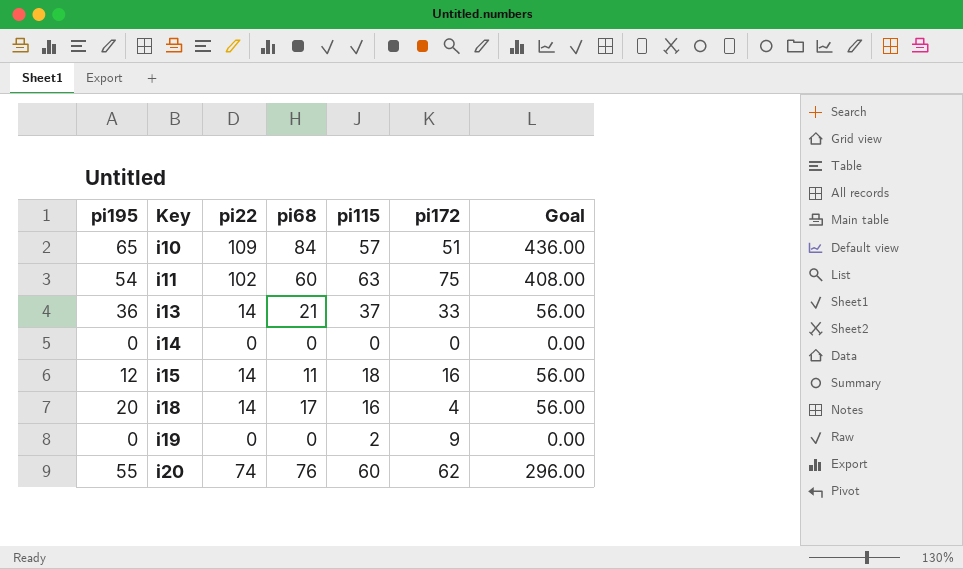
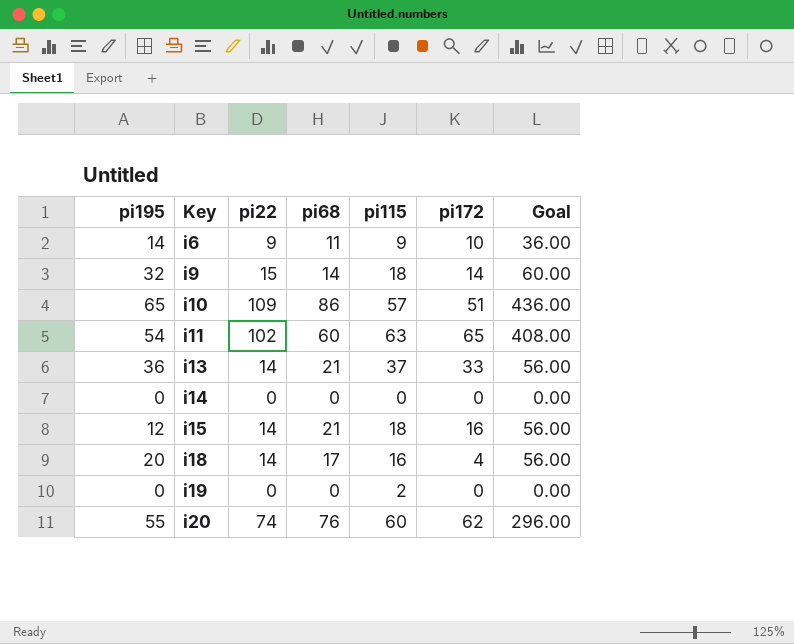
row i6: none -> 14 | 9 | 11 | 9 | 10 | 36.00
row i9: none -> 32 | 15 | 14 | 18 | 14 | 60.00
i10 | pi68: 84 -> 86
i11 | pi172: 75 -> 65
i15 | pi68: 11 -> 21
i19 | pi172: 9 -> 0

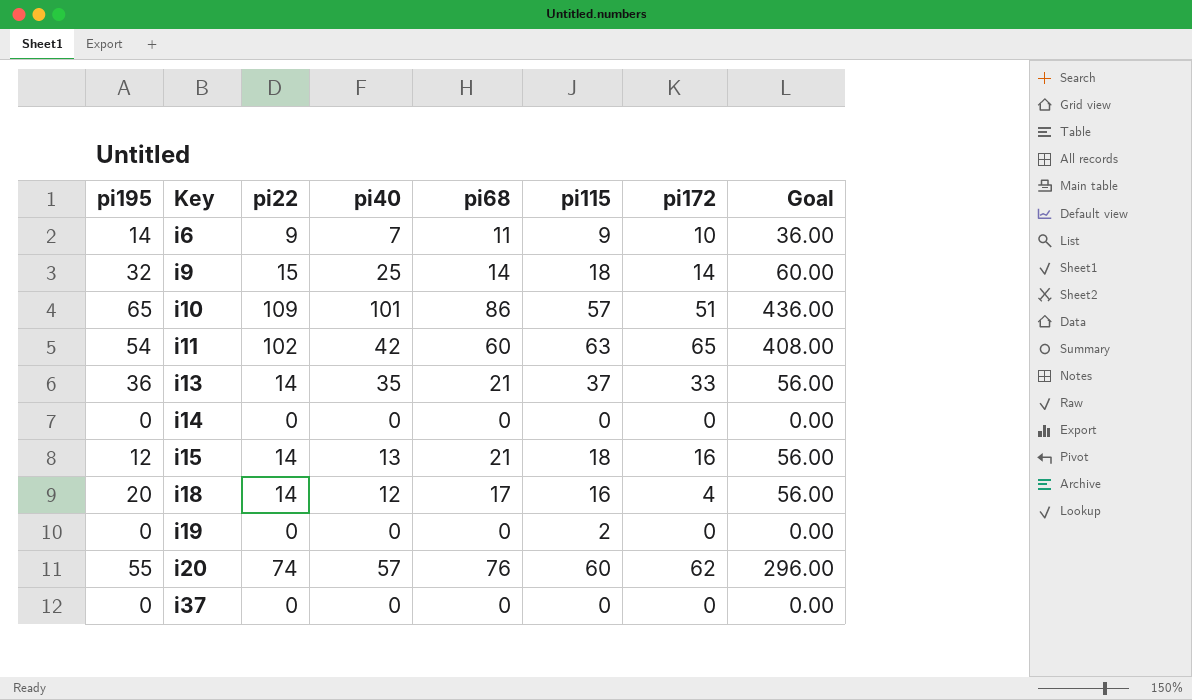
column pi40 | position: none -> 4
row i37: none -> 0 | 0 | 0 | 0 | 0 | 0 | 0.00

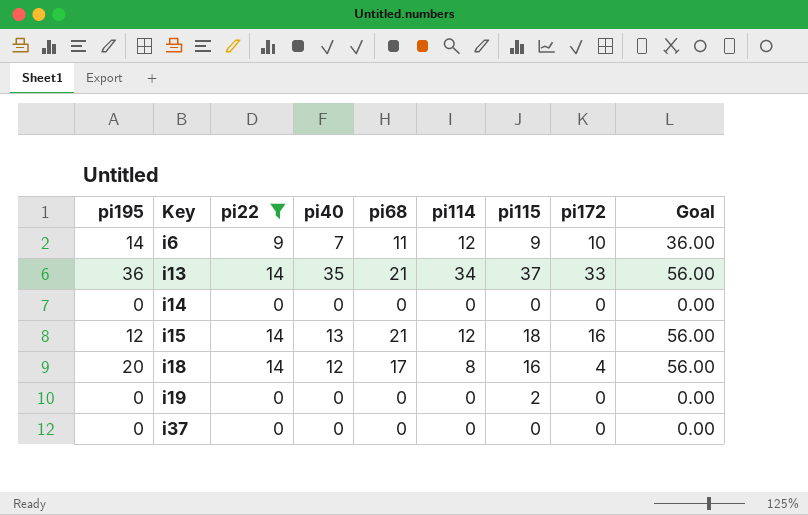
filter: none -> pi22 <= 14
column pi114 | position: none -> 6

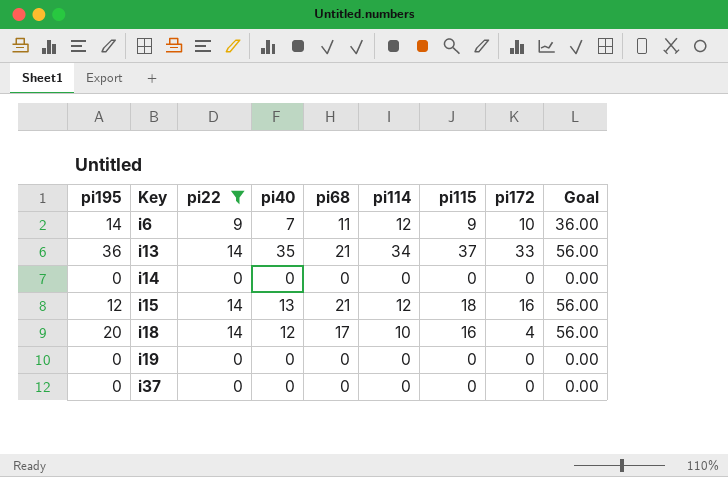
i18 | pi114: 8 -> 10
i19 | pi115: 2 -> 0

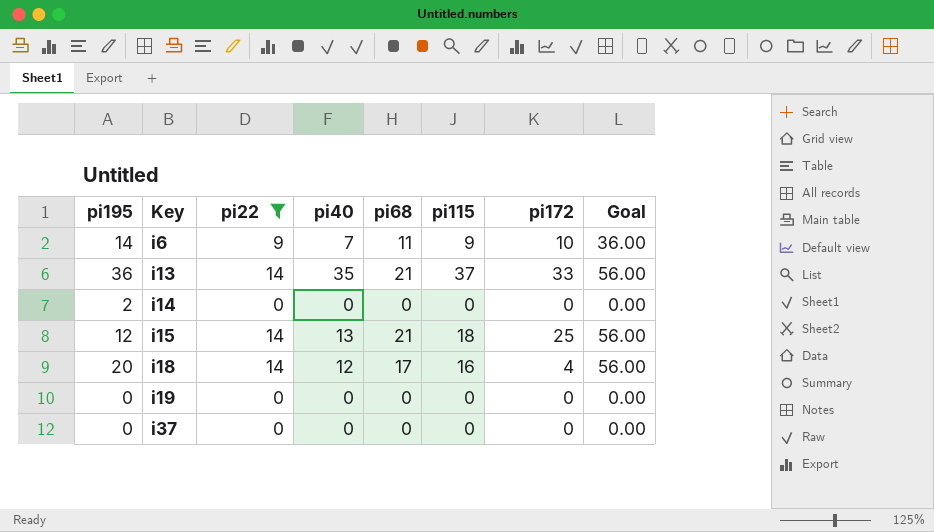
column pi114 | position: 6 -> none
i14 | pi195: 0 -> 2
i15 | pi172: 16 -> 25

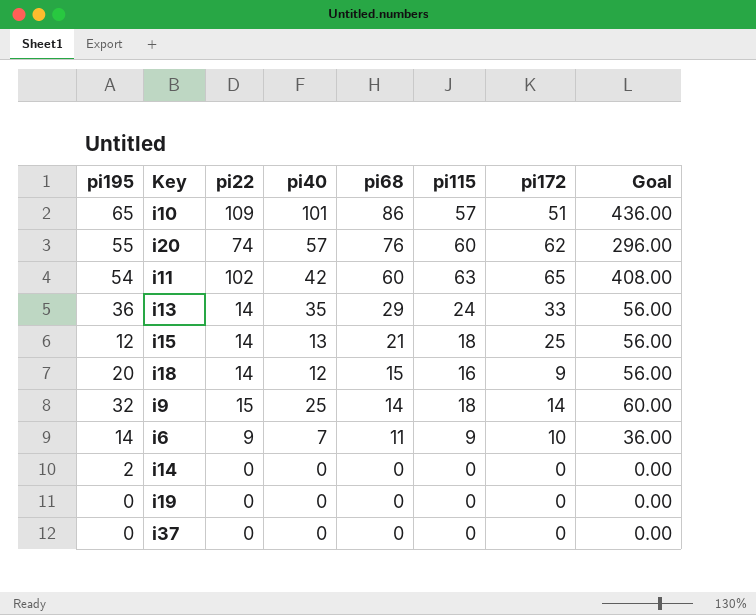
filter: pi22 <= 14 -> none
row order: Key ascending -> pi68 descending
i13 | pi68: 21 -> 29
i13 | pi115: 37 -> 24
i18 | pi68: 17 -> 15
i18 | pi172: 4 -> 9

